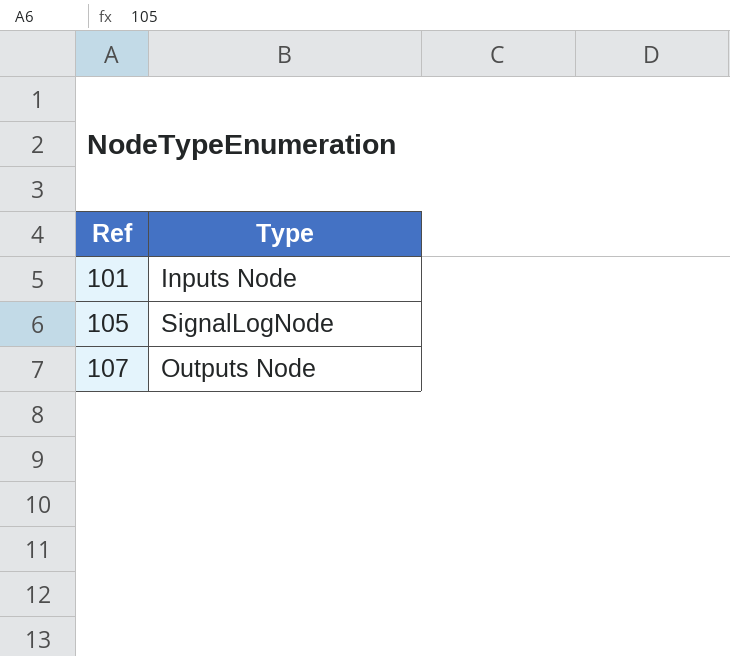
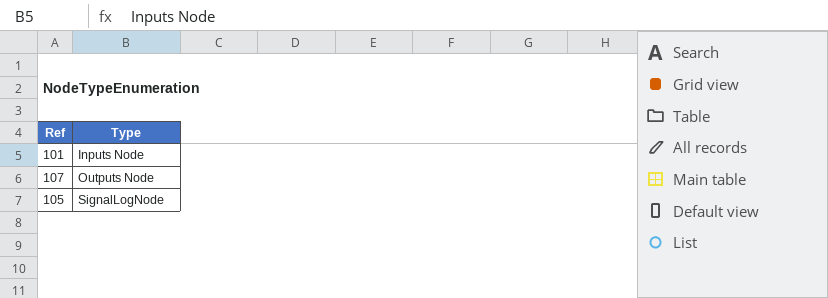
row order: Ref ascending -> Type ascending

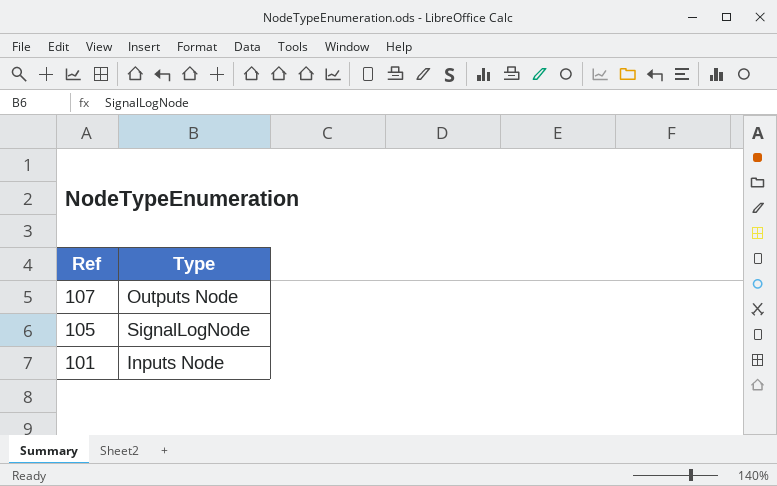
row order: Type ascending -> Ref descending

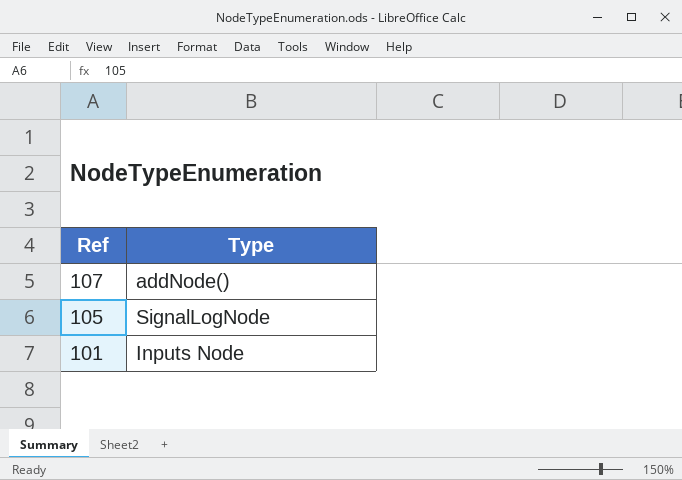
107 | Type: Outputs Node -> addNode()

